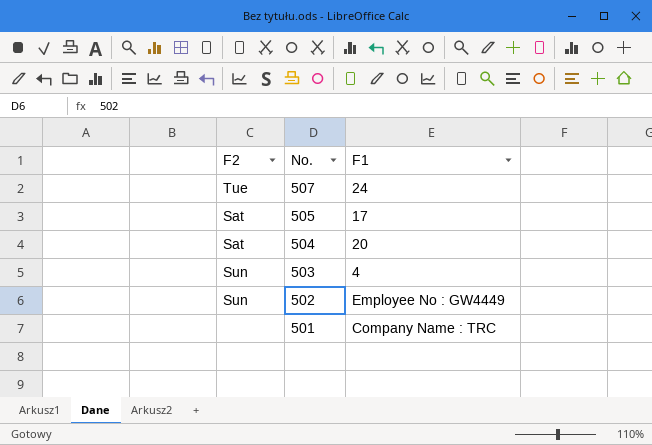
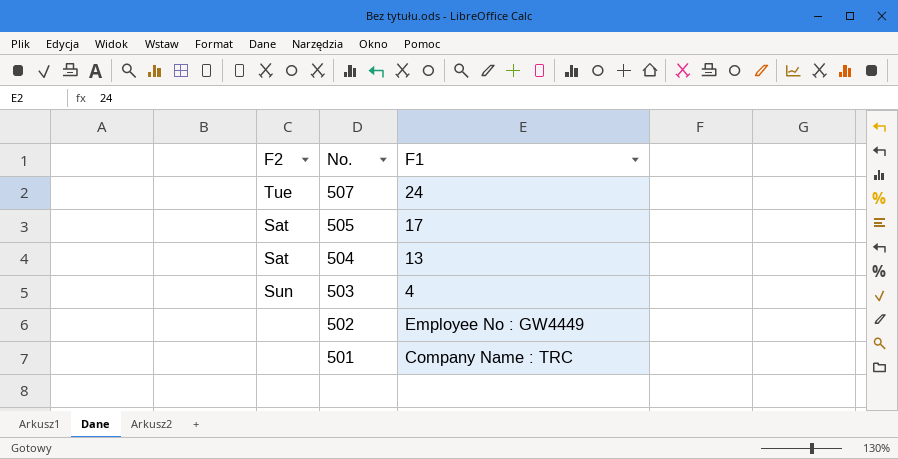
504 | F1: 20 -> 13
502 | F2: Sun -> none

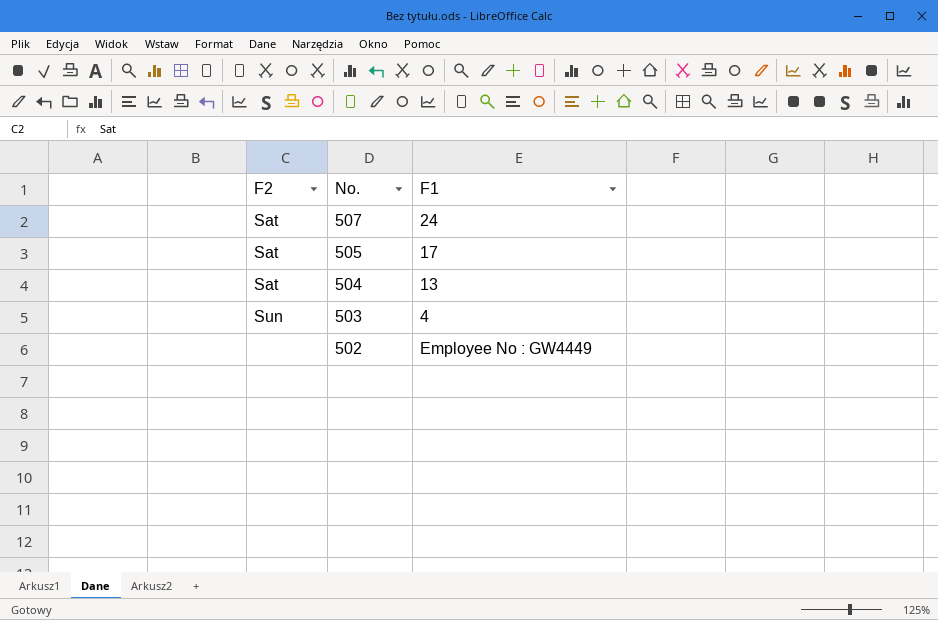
row 501: none | Company Name : TRC -> none
507 | F2: Tue -> Sat

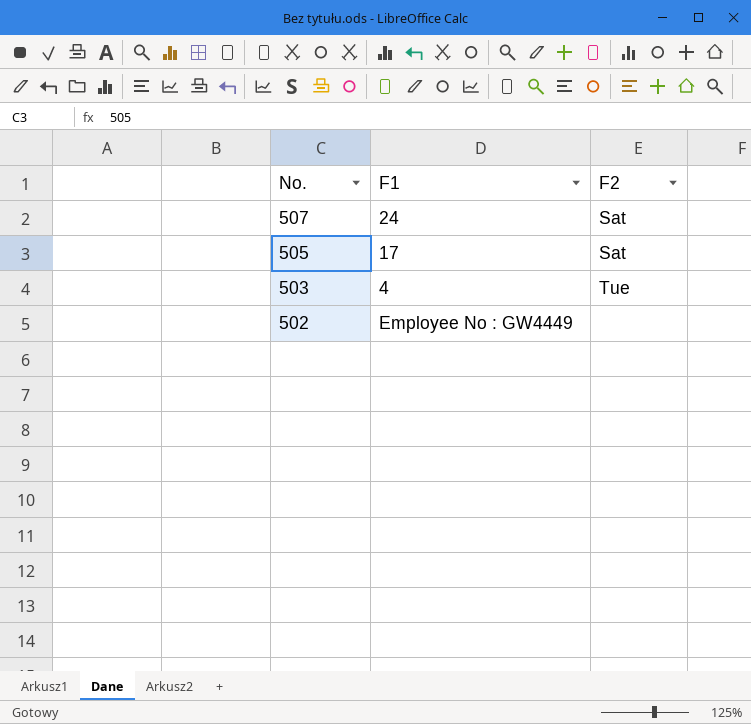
column F2 | position: 1 -> 3
row 504: Sat | 13 -> none
503 | F2: Sun -> Tue

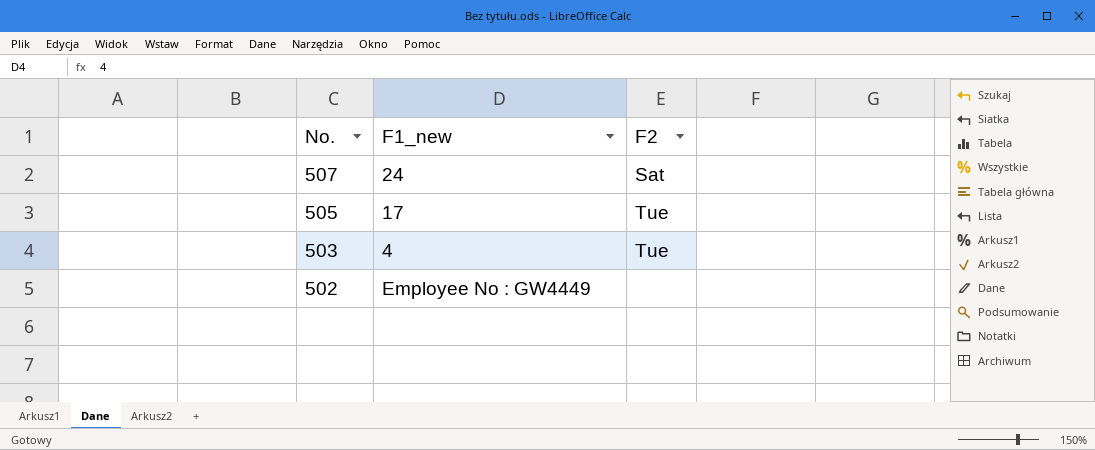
column name: F1 -> F1_new
505 | F2: Sat -> Tue

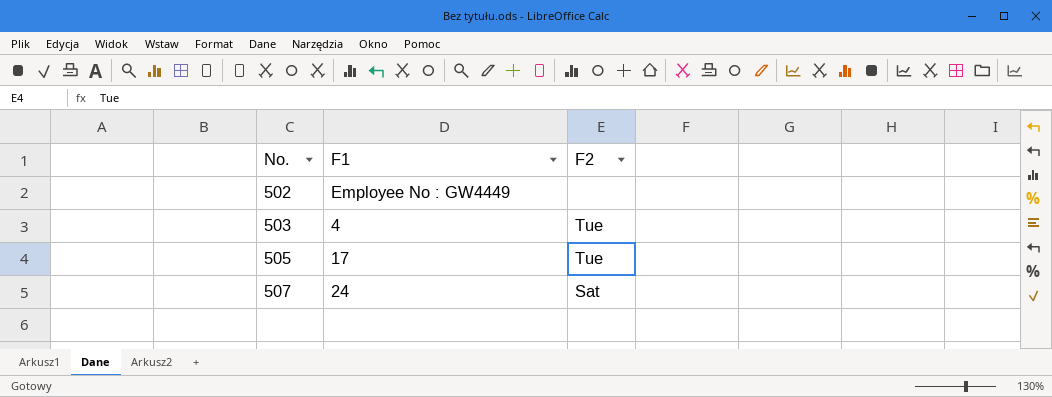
row order: No. descending -> No. ascending
column name: F1_new -> F1

